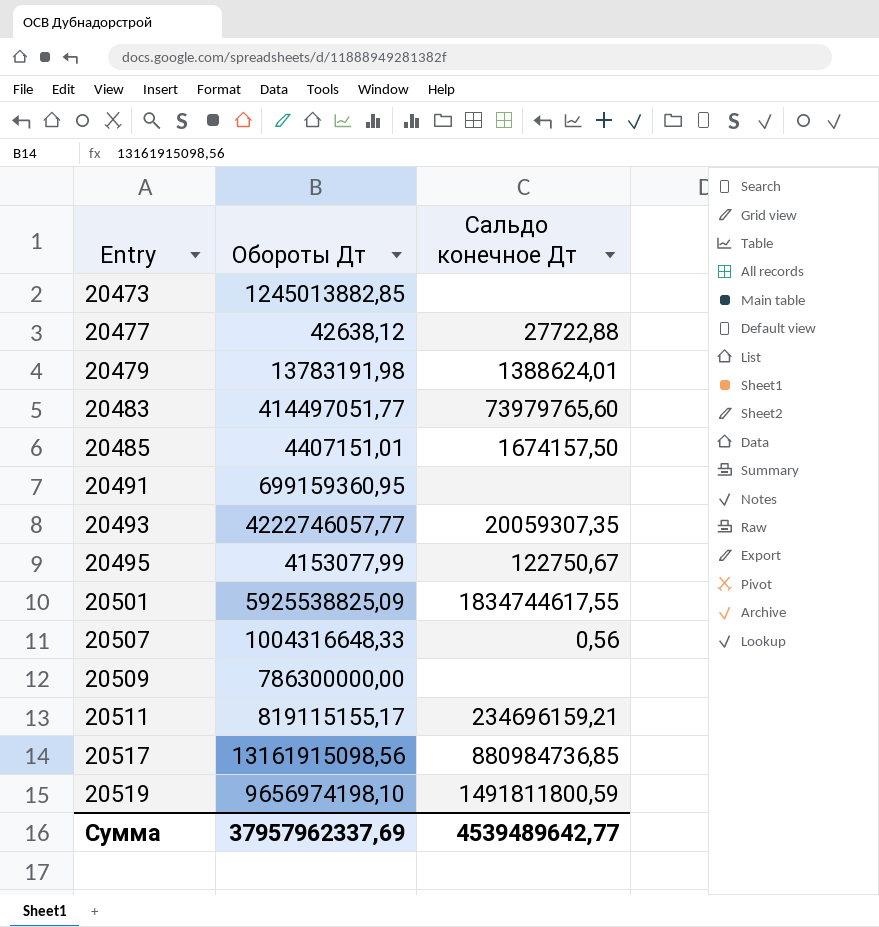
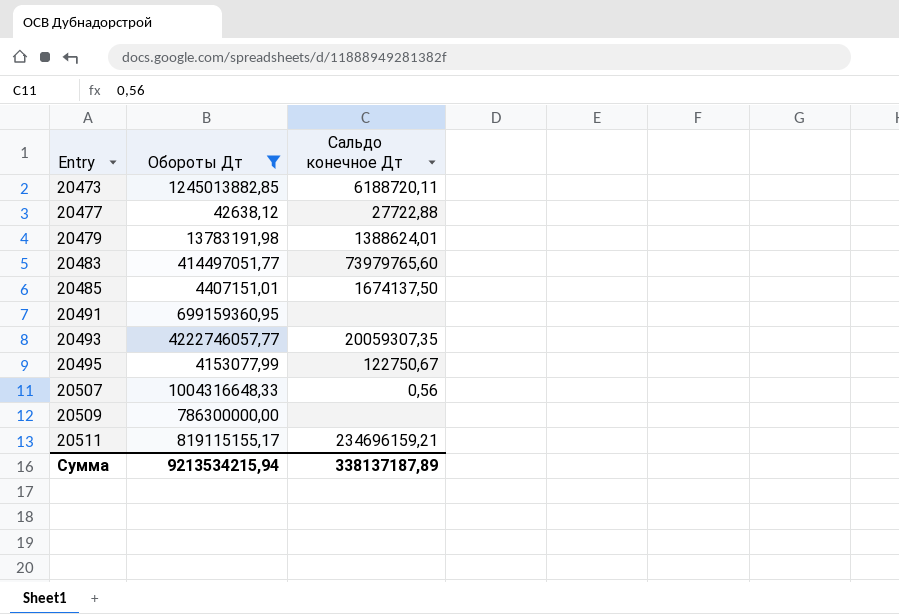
filter: none -> Обороты Дт <= 4222746057,77
20473 | Сальдо конечное Дт: none -> 6188720,11
20485 | Сальдо конечное Дт: 1674157,50 -> 1674137,50
Сумма | Обороты Дт: 37957962337,69 -> 9213534215,94
Сумма | Сальдо конечное Дт: 4539489642,77 -> 338137187,89

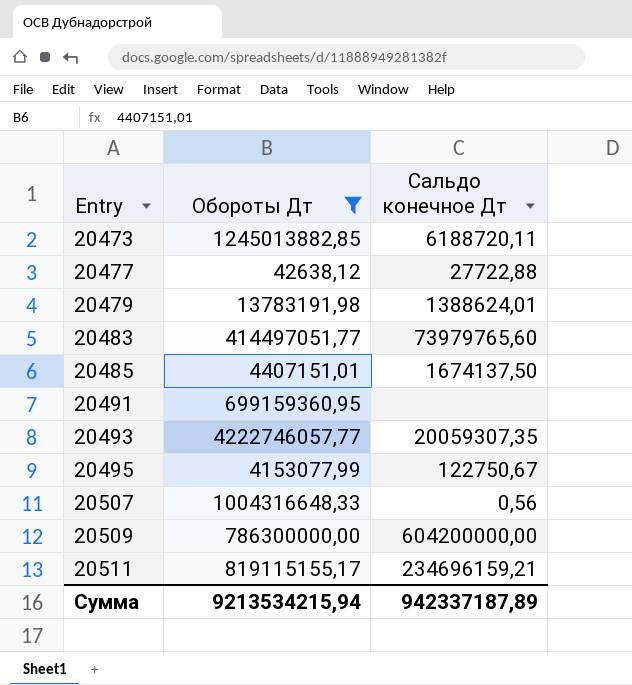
20509 | Сальдо конечное Дт: none -> 604200000,00
Сумма | Сальдо конечное Дт: 338137187,89 -> 942337187,89

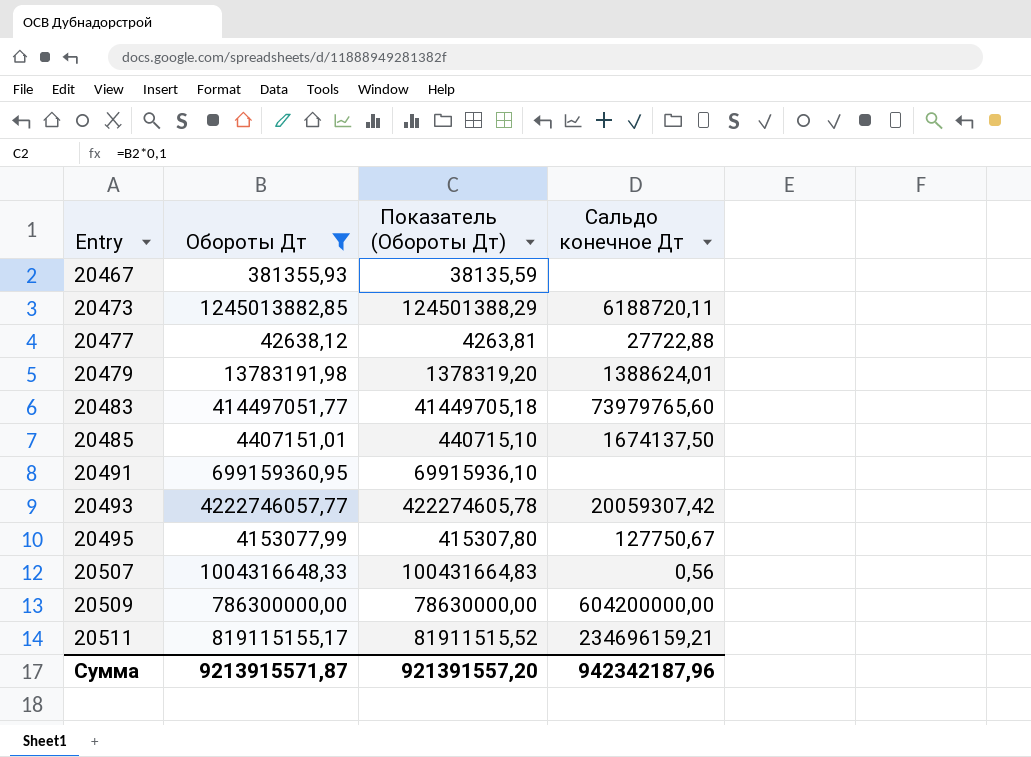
column Показатель (Обороты Дт) | formula: none -> [Обороты Дт] * 0,1
row 20467: none -> 381355,93 | 38135,59 | none
20493 | Сальдо конечное Дт: 20059307,35 -> 20059307,42
20495 | Сальдо конечное Дт: 122750,67 -> 127750,67
Сумма | Обороты Дт: 9213534215,94 -> 9213915571,87
Сумма | Сальдо конечное Дт: 942337187,89 -> 942342187,96

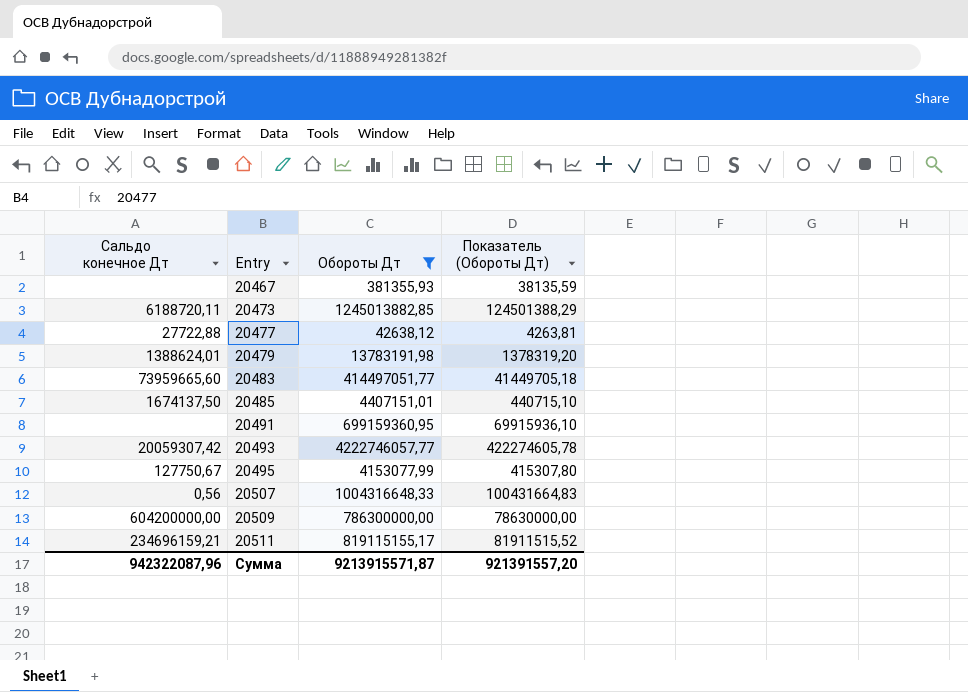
column Сальдо конечное Дт | position: 4 -> 1
20483 | Сальдо конечное Дт: 73979765,60 -> 73959665,60
Сумма | Сальдо конечное Дт: 942342187,96 -> 942322087,96

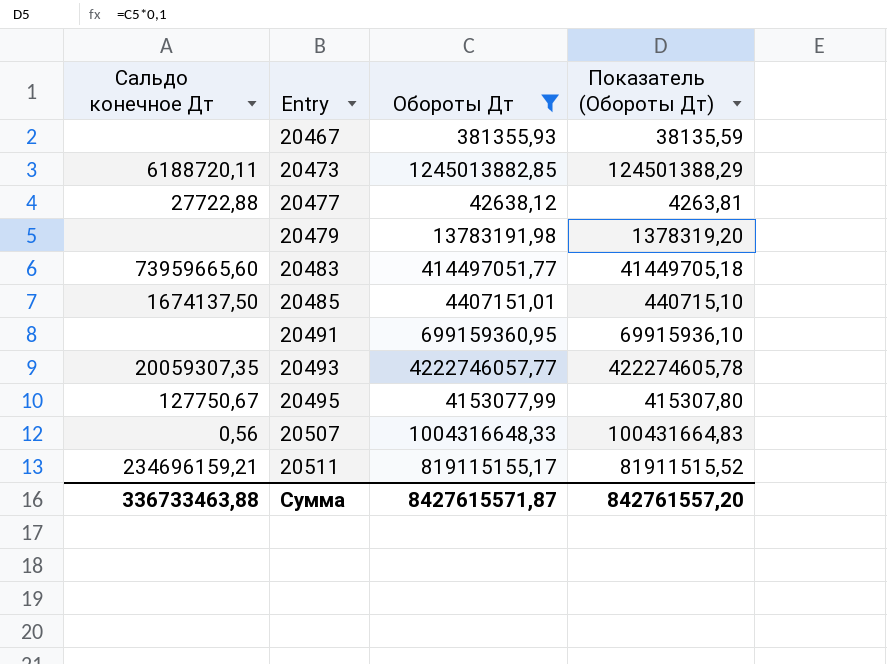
row 20509: 604200000,00 | 786300000,00 | 78630000,00 -> none
20479 | Сальдо конечное Дт: 1388624,01 -> none
20493 | Сальдо конечное Дт: 20059307,42 -> 20059307,35
Сумма | Сальдо конечное Дт: 942322087,96 -> 336733463,88
Сумма | Обороты Дт: 9213915571,87 -> 8427615571,87
Сумма | Показатель (Обороты Дт): 921391557,20 -> 842761557,20

